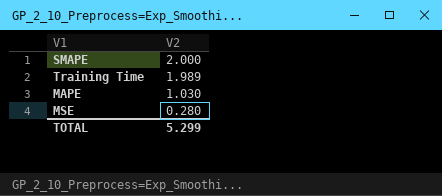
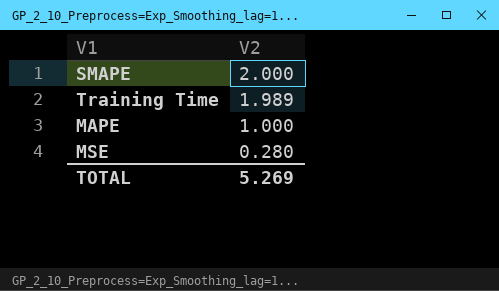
MAPE | V2: 1.030 -> 1.000
TOTAL | V2: 5.299 -> 5.269

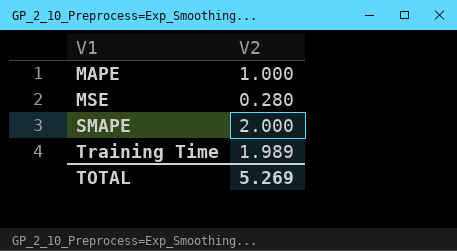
row order: V2 descending -> V1 ascending

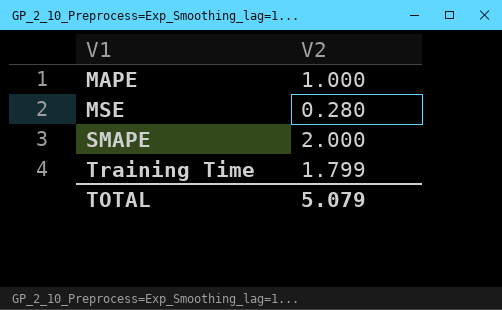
Training Time | V2: 1.989 -> 1.799
TOTAL | V2: 5.269 -> 5.079

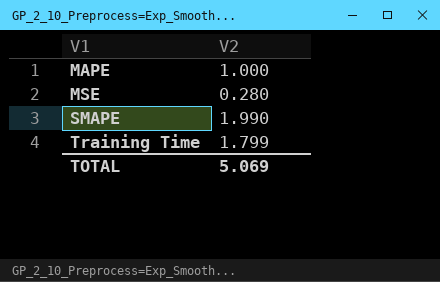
SMAPE | V2: 2.000 -> 1.990
TOTAL | V2: 5.079 -> 5.069

